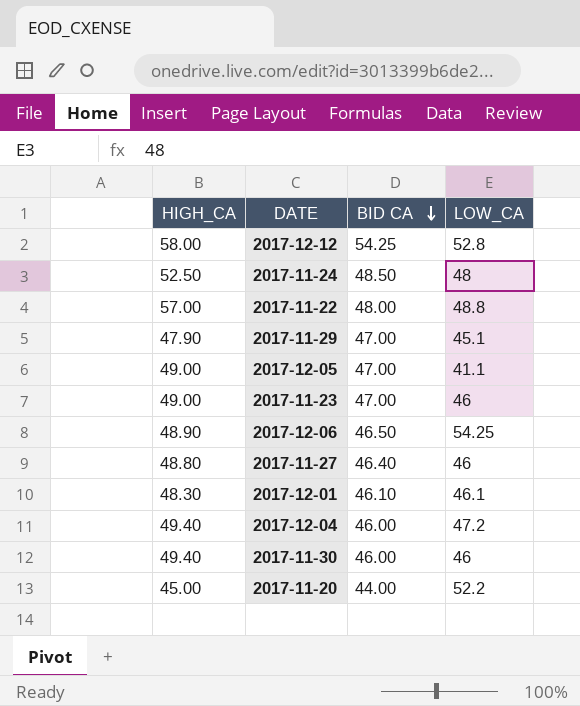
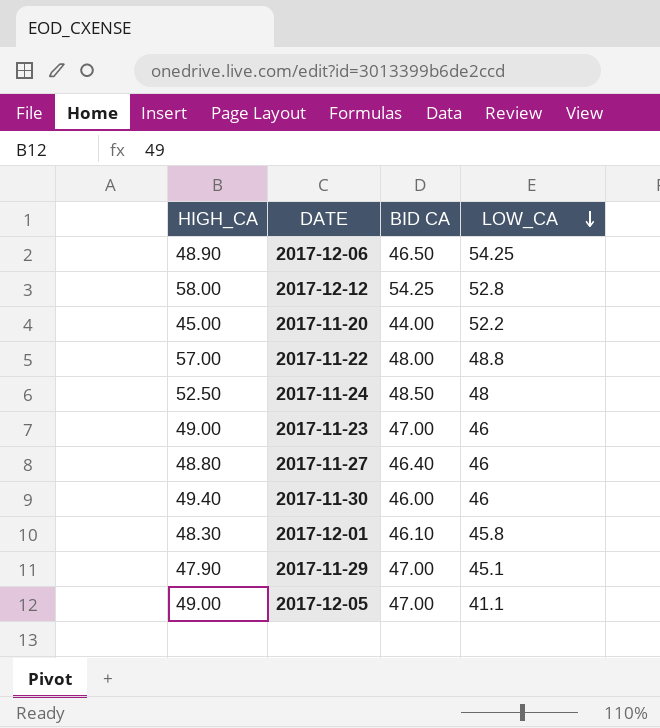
row order: BID CA descending -> LOW_CA descending
row 2017-12-04: 49.40 | 46.00 | 47.2 -> none
2017-12-01 | LOW_CA: 46.1 -> 45.8

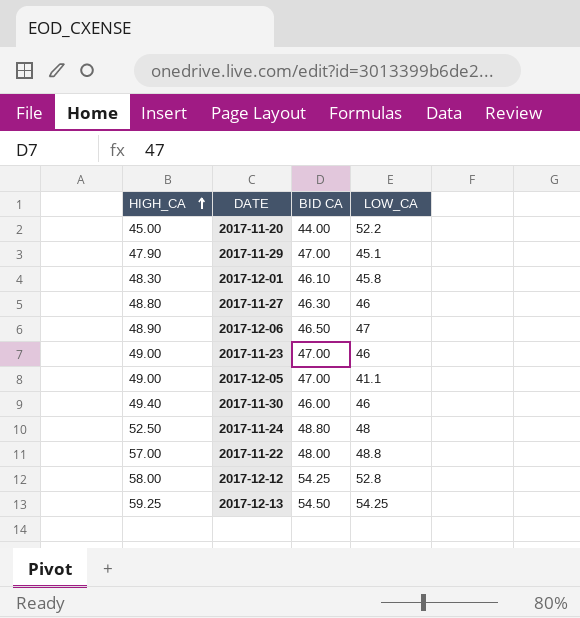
row order: LOW_CA descending -> HIGH_CA ascending
2017-11-27 | BID CA: 46.40 -> 46.30
2017-12-06 | LOW_CA: 54.25 -> 47
2017-11-24 | BID CA: 48.50 -> 48.80
row 2017-12-13: none -> 59.25 | 54.50 | 54.25

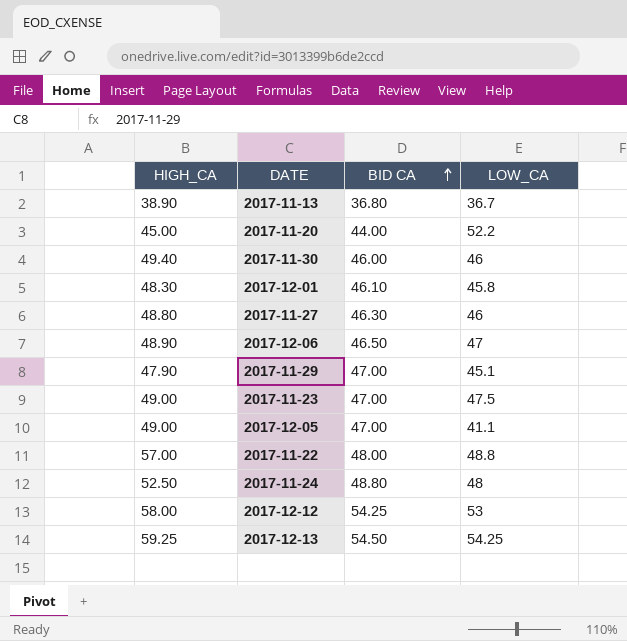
row order: HIGH_CA ascending -> BID CA ascending
row 2017-11-13: none -> 38.90 | 36.80 | 36.7
2017-11-23 | LOW_CA: 46 -> 47.5
2017-12-12 | LOW_CA: 52.8 -> 53

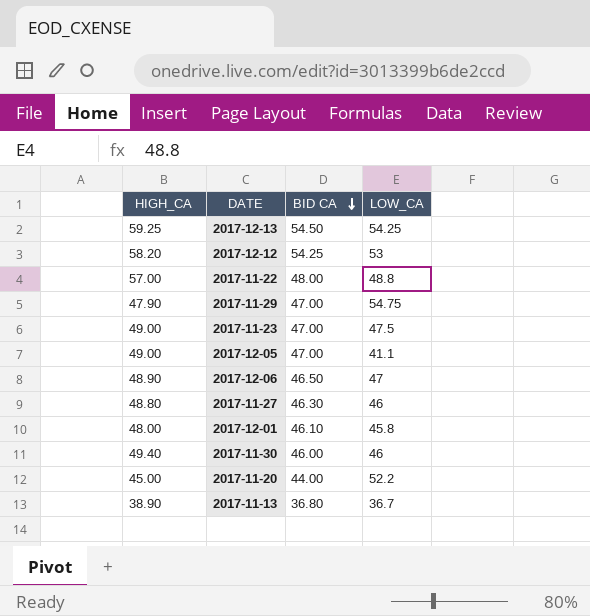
row order: BID CA ascending -> BID CA descending
row 2017-11-24: 52.50 | 48.80 | 48 -> none
2017-12-12 | HIGH_CA: 58.00 -> 58.20
2017-11-29 | LOW_CA: 45.1 -> 54.75
2017-12-01 | HIGH_CA: 48.30 -> 48.00

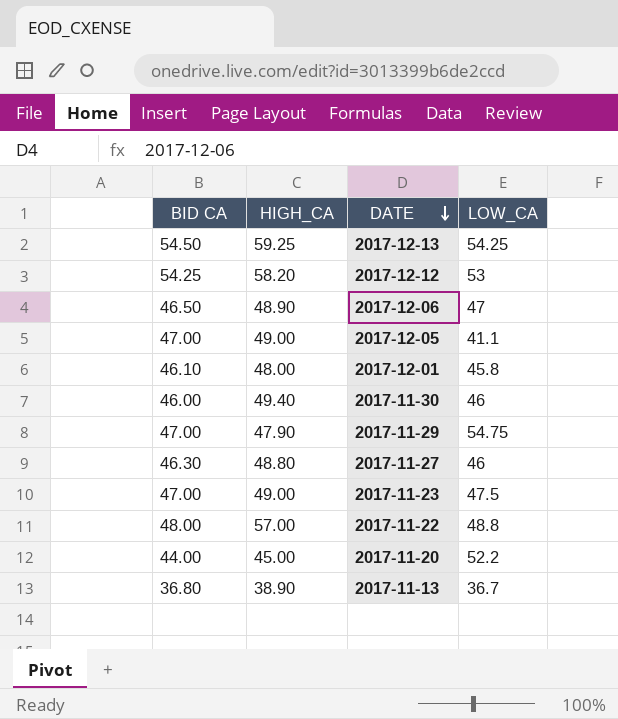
row order: BID CA descending -> DATE descending
column BID CA | position: 3 -> 1

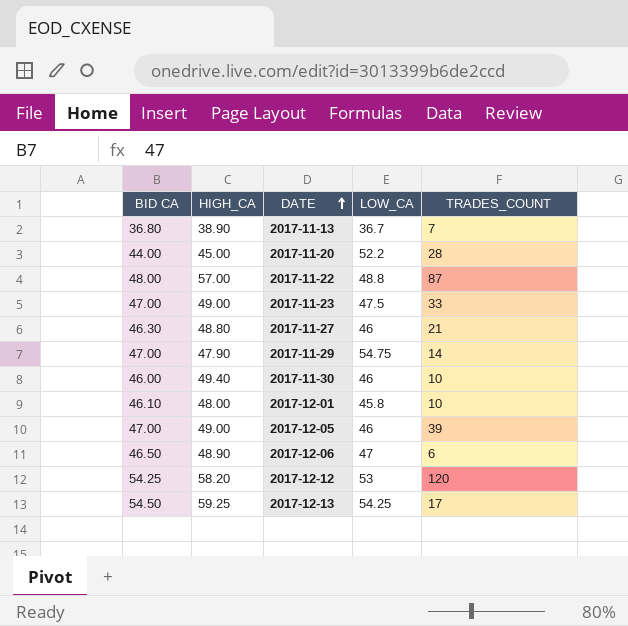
row order: DATE descending -> DATE ascending
column TRADES_COUNT | position: none -> 5
2017-12-05 | LOW_CA: 41.1 -> 46

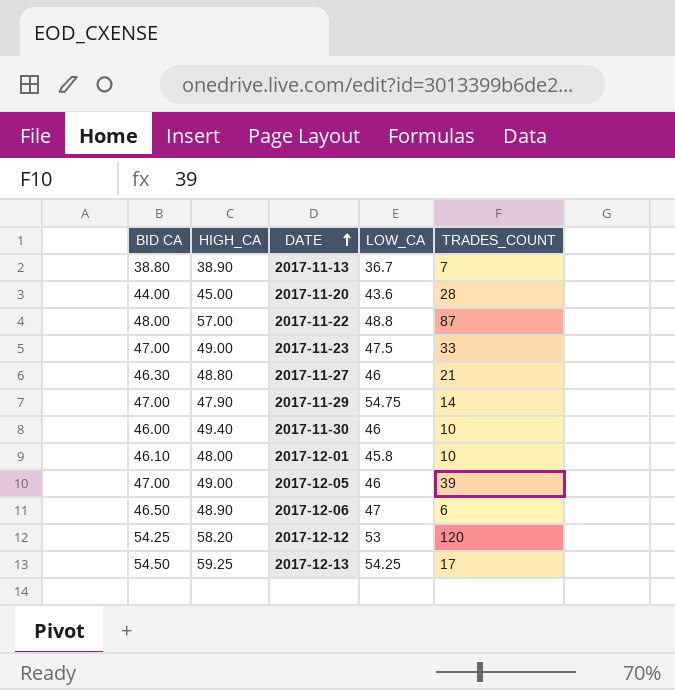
2017-11-13 | BID CA: 36.80 -> 38.80
2017-11-20 | LOW_CA: 52.2 -> 43.6

